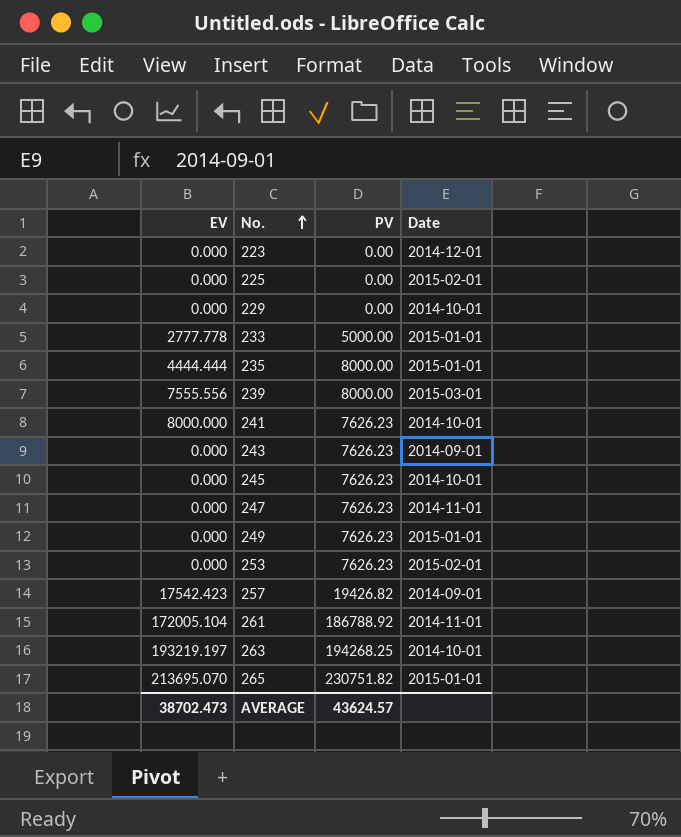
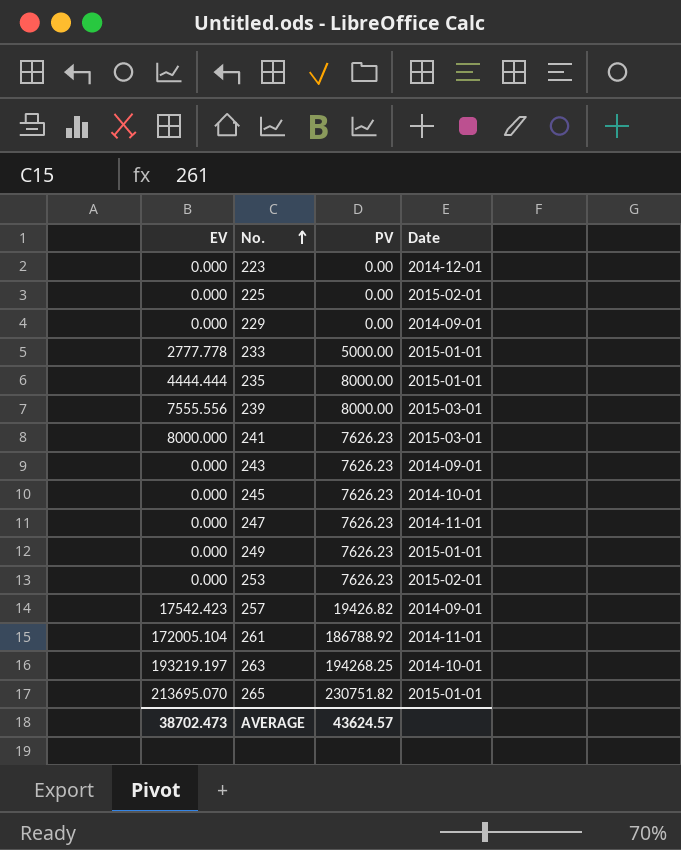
229 | Date: 2014-10-01 -> 2014-09-01
241 | Date: 2014-10-01 -> 2015-03-01

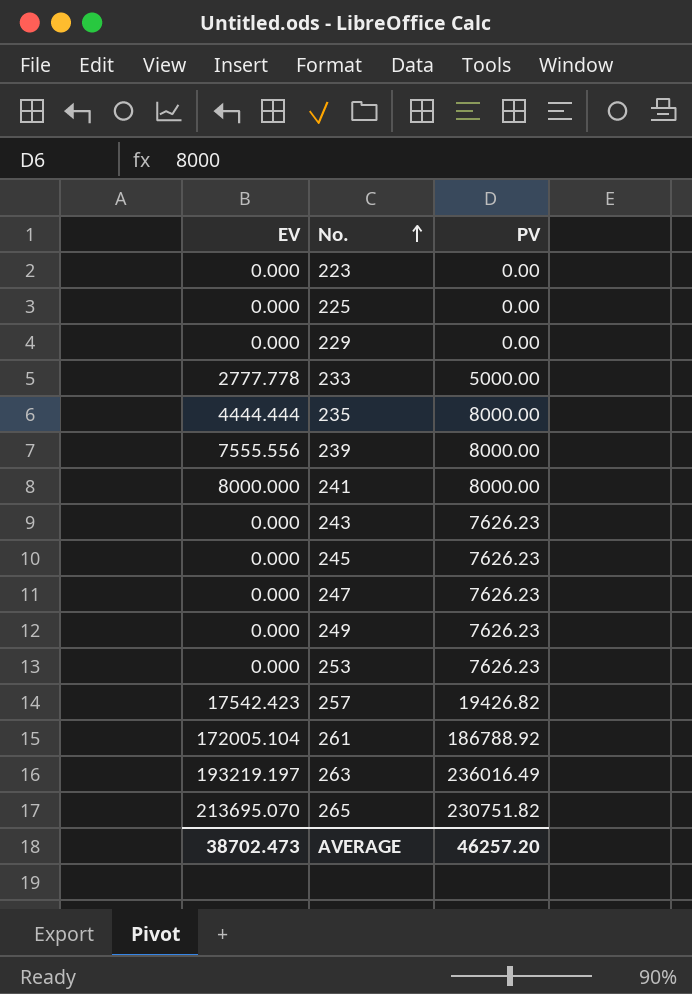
column Date | position: 4 -> none
241 | PV: 7626.23 -> 8000.00
263 | PV: 194268.25 -> 236016.49
AVERAGE | PV: 43624.57 -> 46257.20

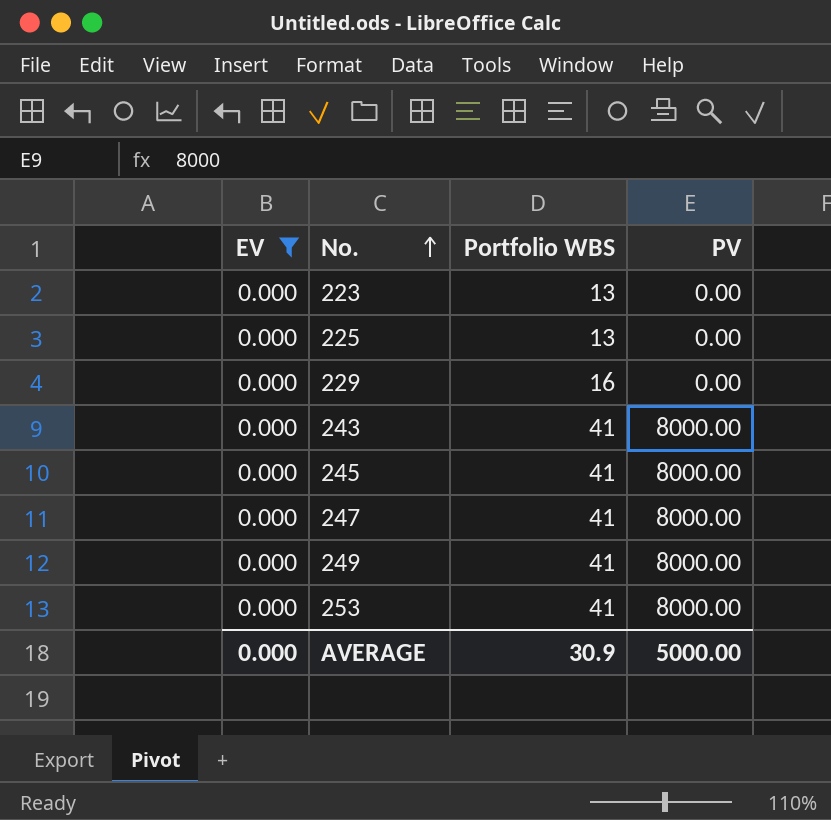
filter: none -> EV = 0.000
column Portfolio WBS | position: none -> 3
243 | PV: 7626.23 -> 8000.00
245 | PV: 7626.23 -> 8000.00
247 | PV: 7626.23 -> 8000.00
249 | PV: 7626.23 -> 8000.00
253 | PV: 7626.23 -> 8000.00
AVERAGE | EV: 38702.473 -> 0.000
AVERAGE | PV: 46257.20 -> 5000.00

